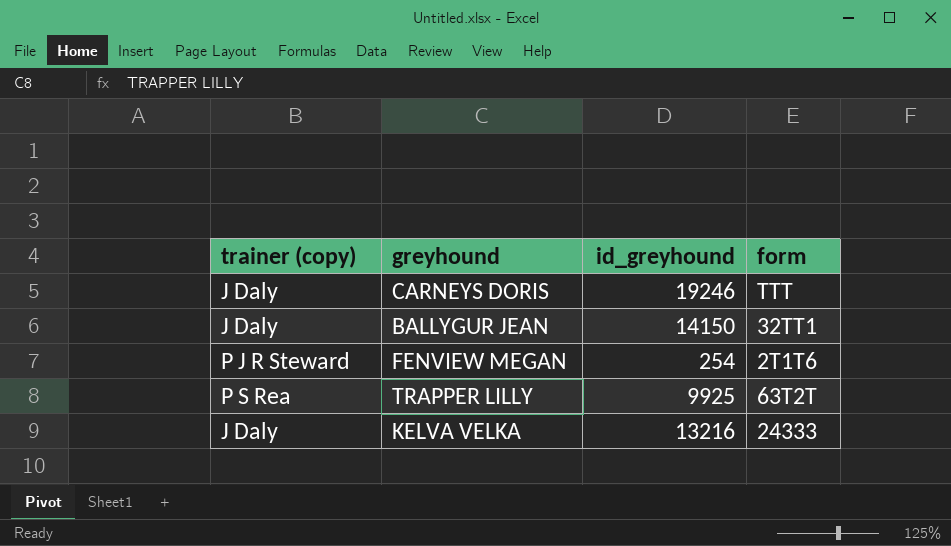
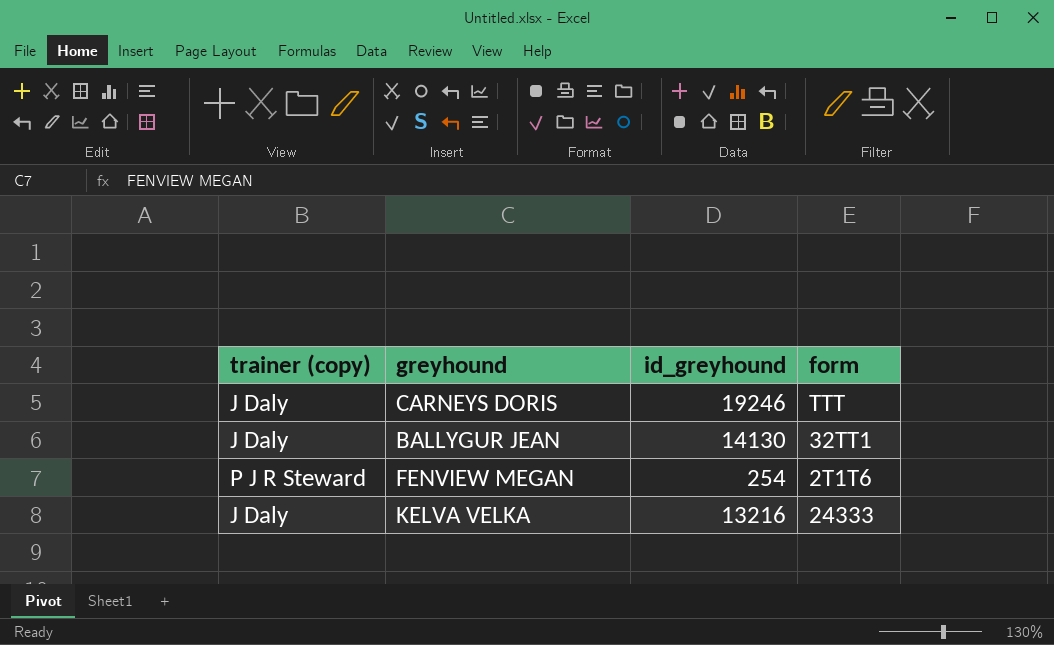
row TRAPPER LILLY: P S Rea | 9925 | 63T2T -> none
BALLYGUR JEAN | id_greyhound: 14150 -> 14130

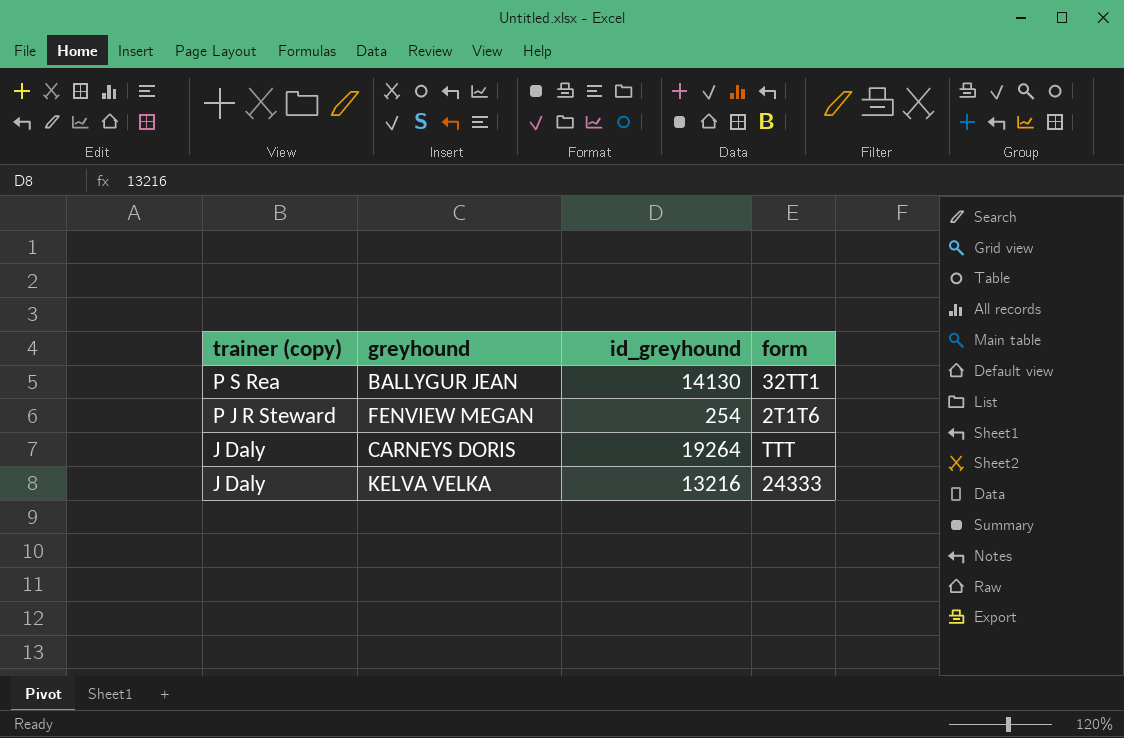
row order: none -> trainer (copy) descending
BALLYGUR JEAN | trainer (copy): J Daly -> P S Rea
CARNEYS DORIS | id_greyhound: 19246 -> 19264

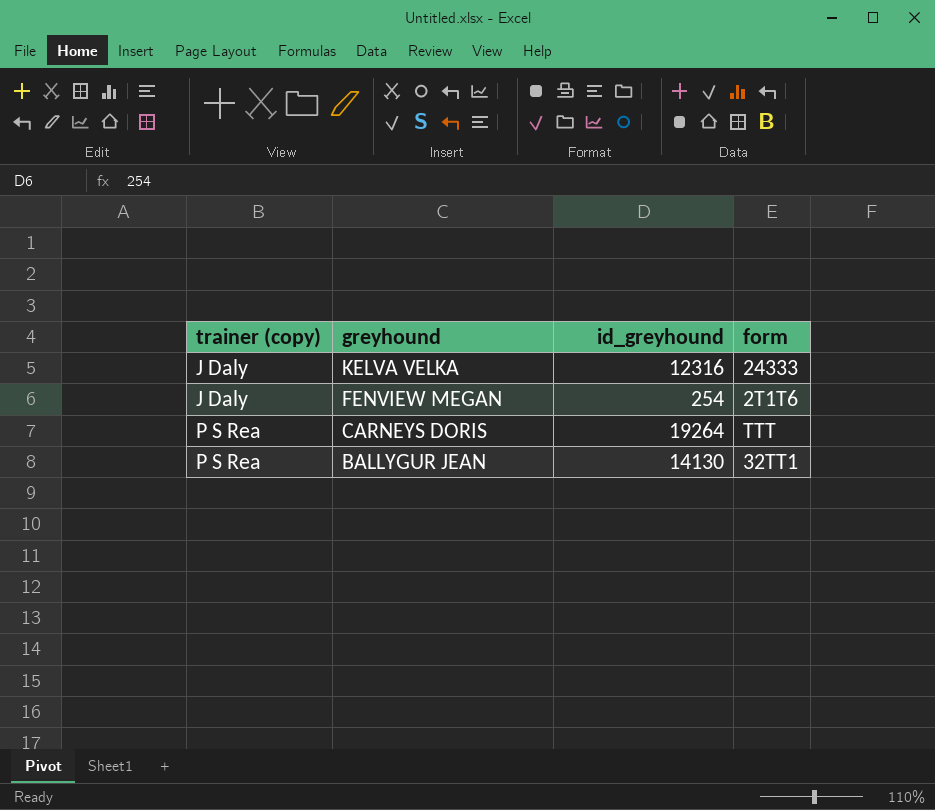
row order: trainer (copy) descending -> trainer (copy) ascending
KELVA VELKA | id_greyhound: 13216 -> 12316
FENVIEW MEGAN | trainer (copy): P J R Steward -> J Daly
CARNEYS DORIS | trainer (copy): J Daly -> P S Rea

